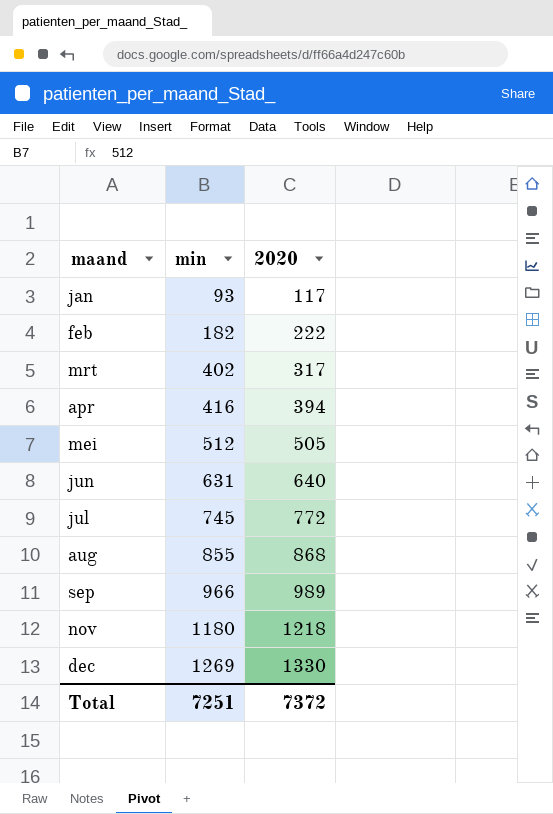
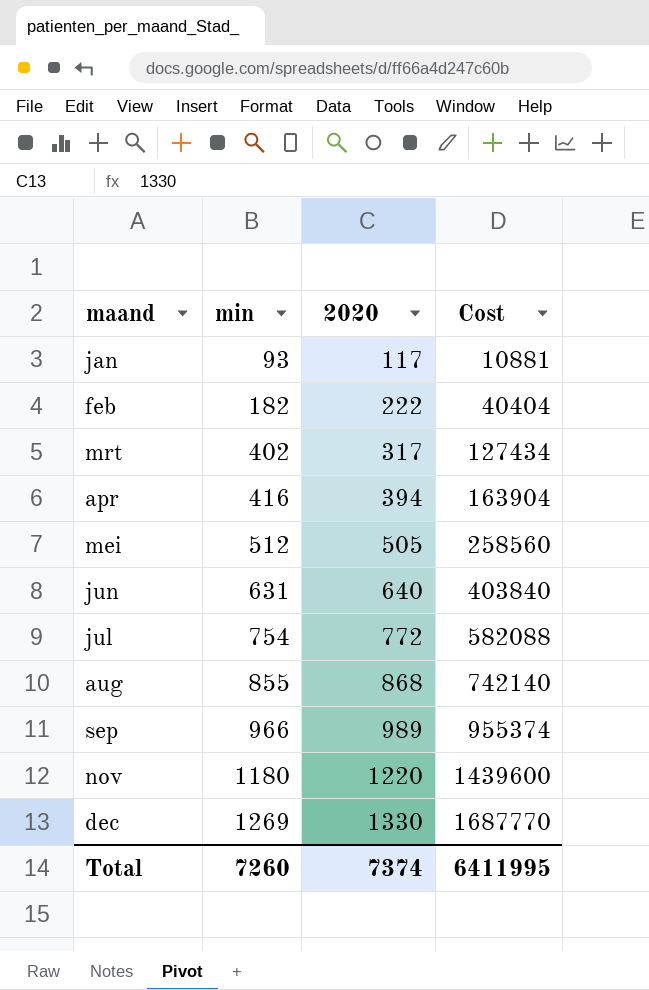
column Cost | formula: none -> [min] * [2020]
jul | min: 745 -> 754
nov | 2020: 1218 -> 1220
Total | min: 7251 -> 7260
Total | 2020: 7372 -> 7374

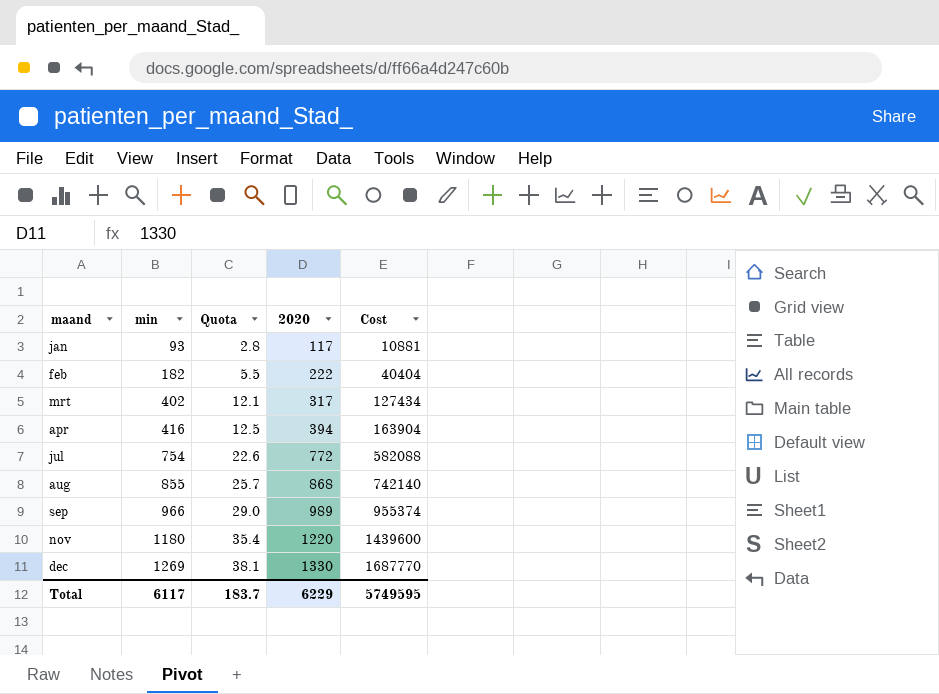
column Quota | formula: none -> [min] * 0.03
row mei: 512 | 505 | 258560 -> none
row jun: 631 | 640 | 403840 -> none
Total | min: 7260 -> 6117
Total | 2020: 7374 -> 6229
Total | Cost: 6411995 -> 5749595

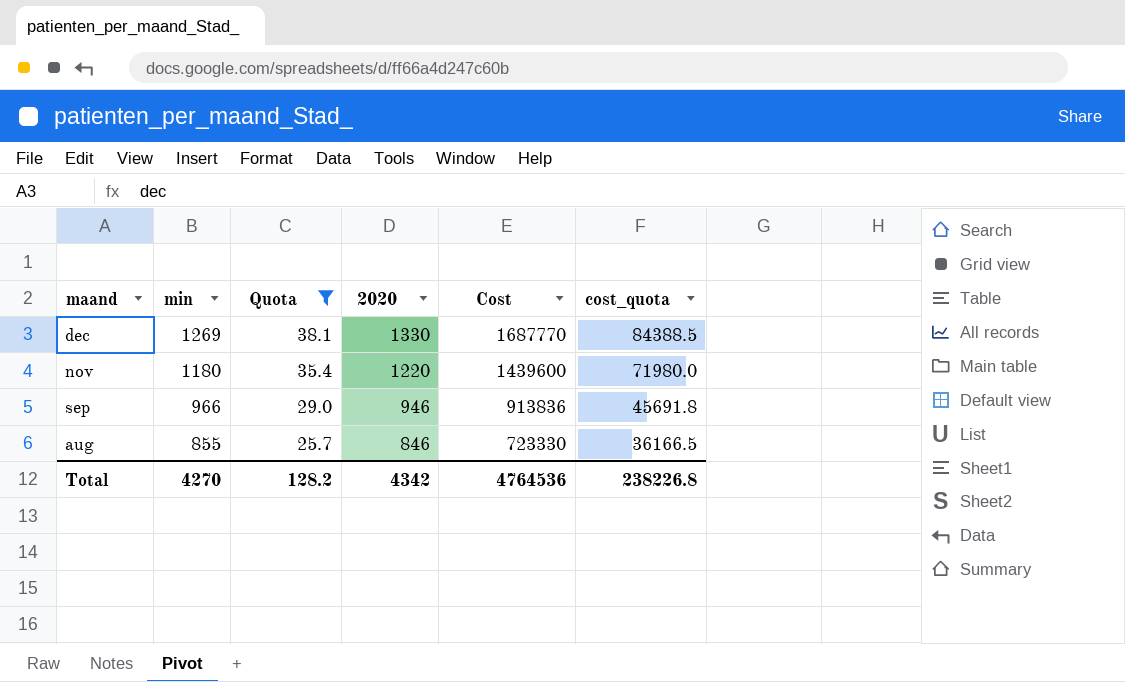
filter: none -> Quota >= 25.7
row order: maand ascending -> maand descending
column cost_quota | formula: none -> [Cost] * 0.05
sep | 2020: 989 -> 946
sep | Cost: 955374 -> 913836
aug | 2020: 868 -> 846
aug | Cost: 742140 -> 723330
Total | min: 6117 -> 4270
Total | Quota: 183.7 -> 128.2
Total | 2020: 6229 -> 4342
Total | Cost: 5749595 -> 4764536

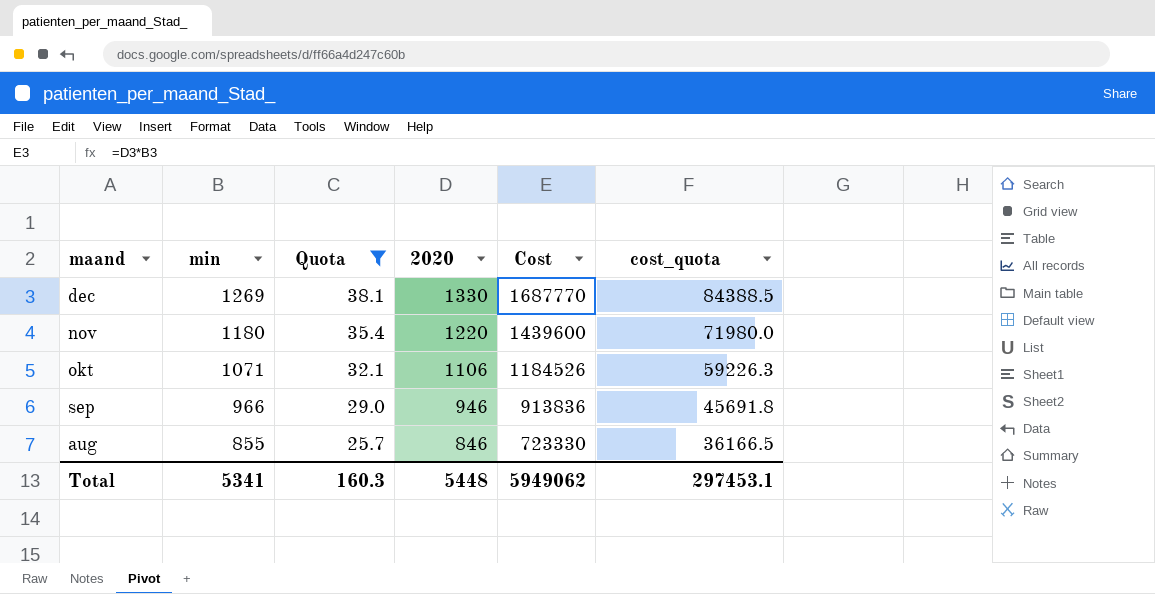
row okt: none -> 1071 | 32.1 | 1106 | 1184526 | 59226.3
Total | min: 4270 -> 5341
Total | Quota: 128.2 -> 160.3
Total | 2020: 4342 -> 5448
Total | Cost: 4764536 -> 5949062
Total | cost_quota: 238226.8 -> 297453.1

